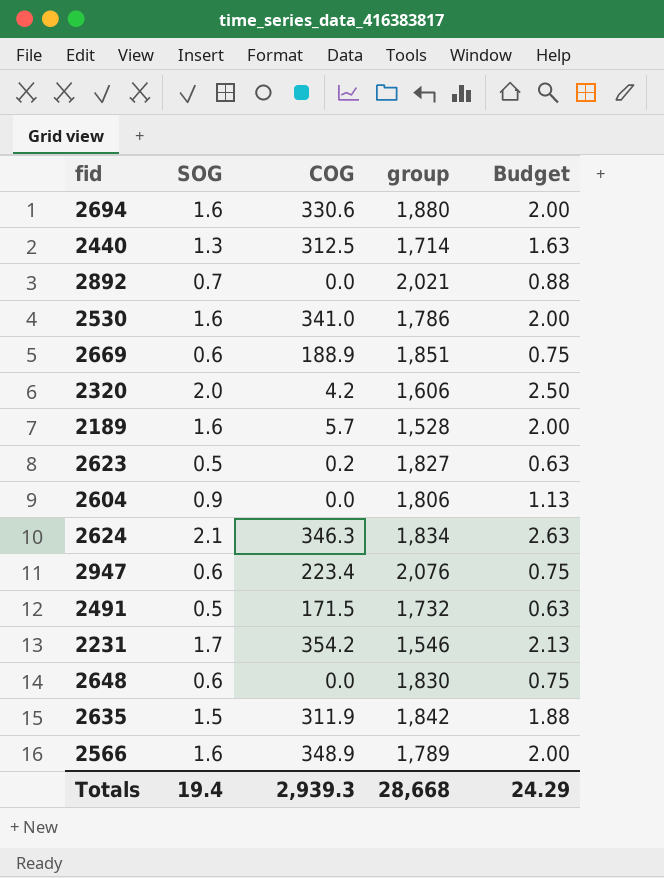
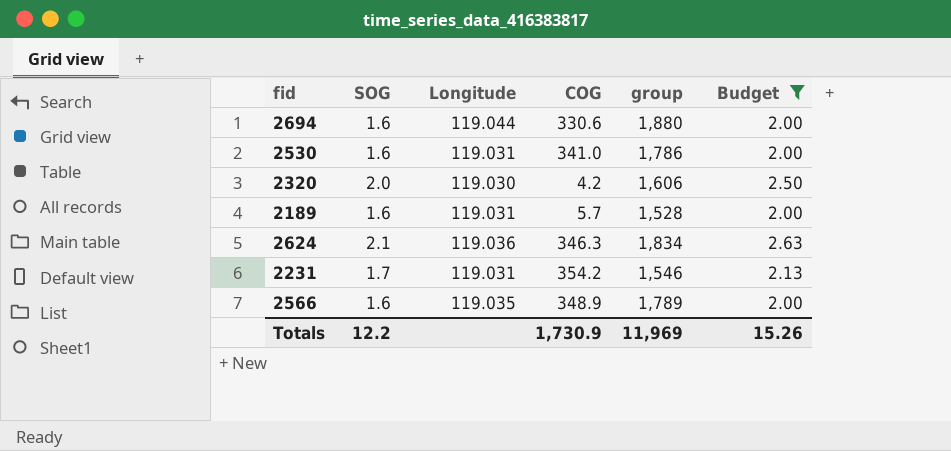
filter: none -> Budget >= 2.00
column Longitude | position: none -> 3
Totals | SOG: 19.4 -> 12.2
Totals | COG: 2,939.3 -> 1,730.9
Totals | group: 28,668 -> 11,969
Totals | Budget: 24.29 -> 15.26

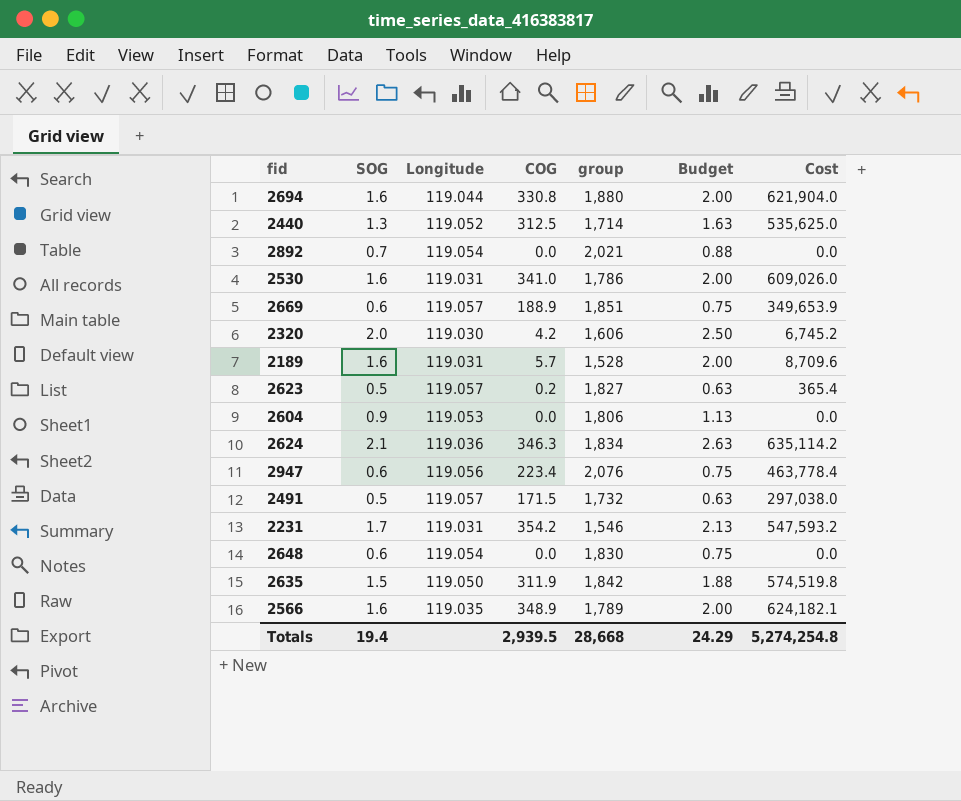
filter: Budget >= 2.00 -> none
column Cost | formula: none -> [COG] * [group]
2694 | COG: 330.6 -> 330.8
Totals | SOG: 12.2 -> 19.4
Totals | COG: 1,730.9 -> 2,939.5
Totals | group: 11,969 -> 28,668
Totals | Budget: 15.26 -> 24.29

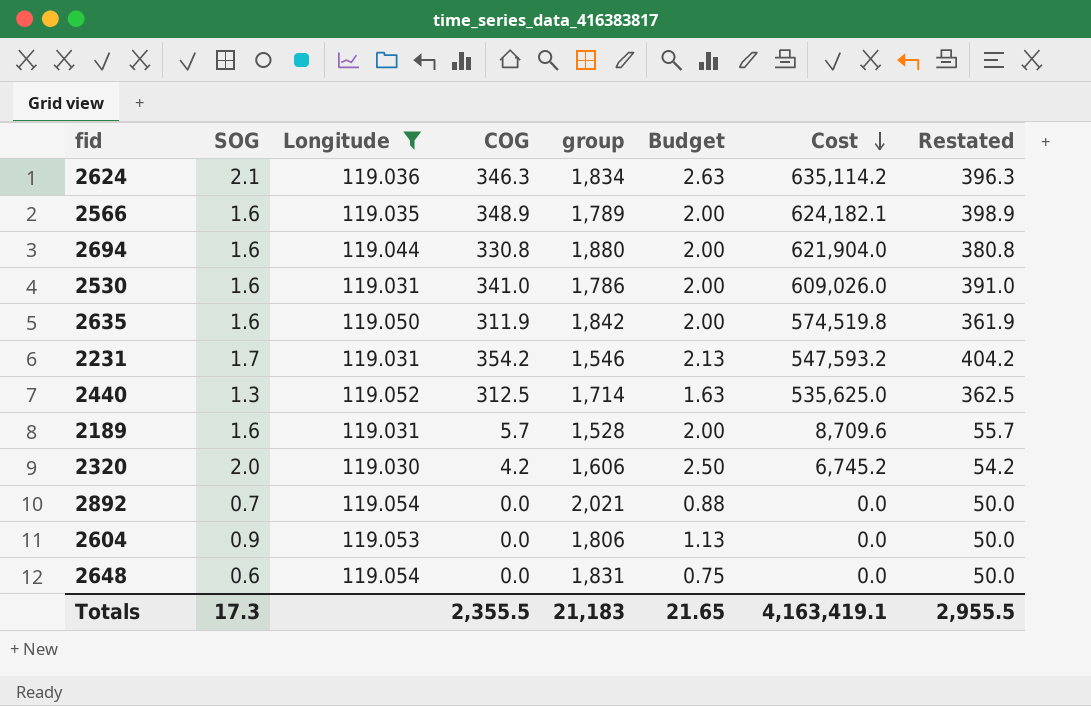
filter: none -> Longitude <= 119.054
row order: none -> Cost descending
column Restated | formula: none -> [COG] + 50
2635 | SOG: 1.5 -> 1.6
2635 | Budget: 1.88 -> 2.00
2648 | group: 1,830 -> 1,831
Totals | SOG: 19.4 -> 17.3
Totals | COG: 2,939.5 -> 2,355.5
Totals | group: 28,668 -> 21,183
Totals | Budget: 24.29 -> 21.65
Totals | Cost: 5,274,254.8 -> 4,163,419.1

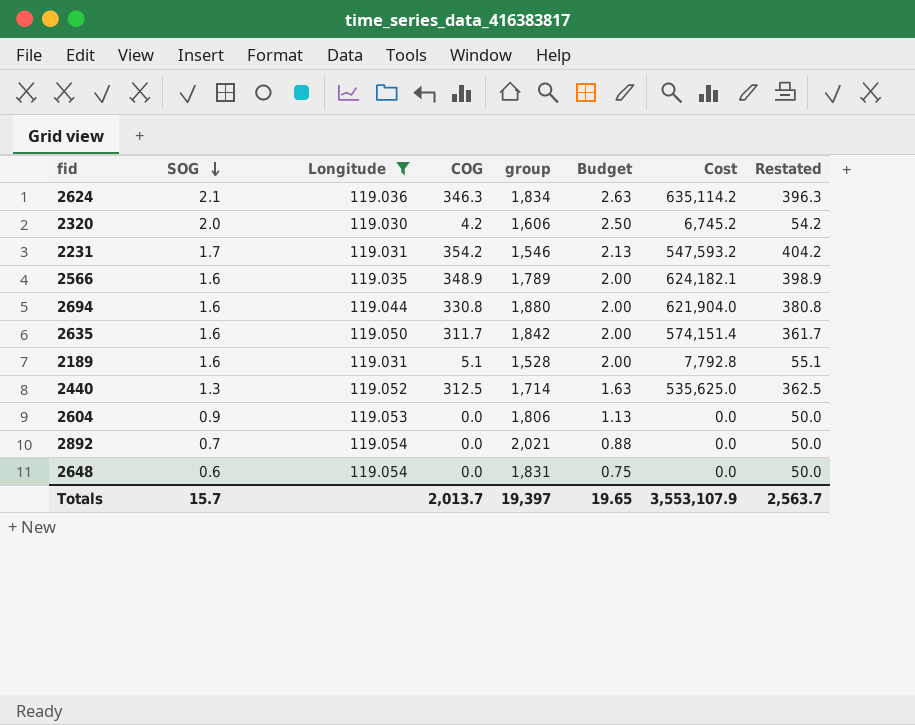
row order: Cost descending -> SOG descending
row 2530: 1.6 | 119.031 | 341.0 | 1,786 | 2.00 | 609,026.0 | 391.0 -> none
2635 | COG: 311.9 -> 311.7
2635 | Cost: 574,519.8 -> 574,151.4
2635 | Restated: 361.9 -> 361.7
2189 | COG: 5.7 -> 5.1
2189 | Cost: 8,709.6 -> 7,792.8
2189 | Restated: 55.7 -> 55.1
Totals | SOG: 17.3 -> 15.7
Totals | COG: 2,355.5 -> 2,013.7
Totals | group: 21,183 -> 19,397
Totals | Budget: 21.65 -> 19.65
Totals | Cost: 4,163,419.1 -> 3,553,107.9
Totals | Restated: 2,955.5 -> 2,563.7

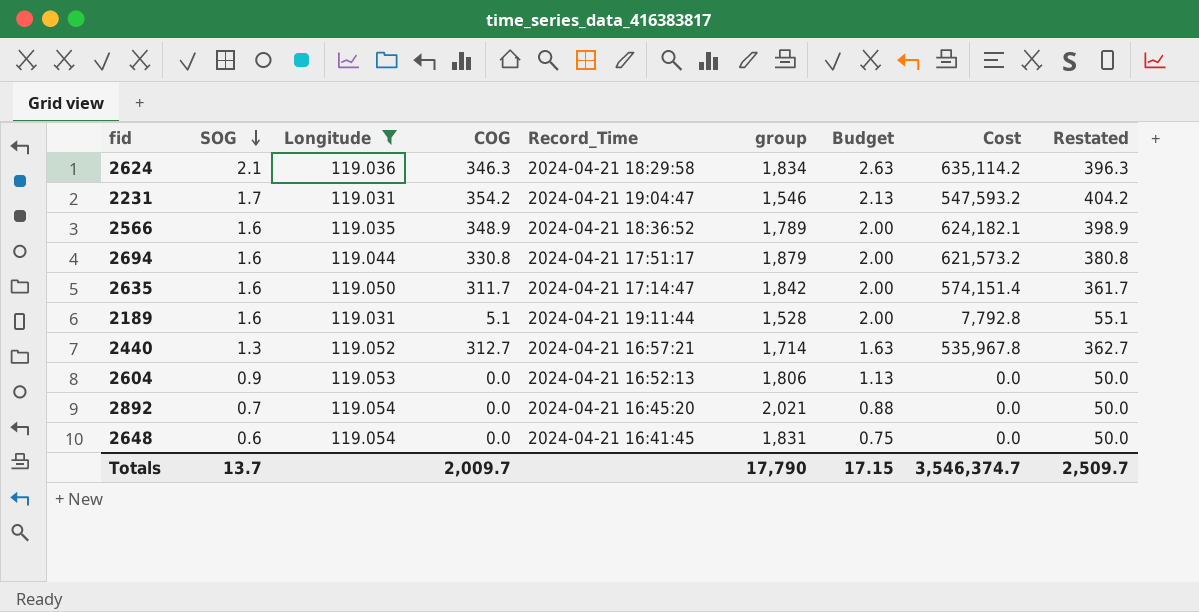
column Record_Time | position: none -> 5
row 2320: 2.0 | 119.030 | 4.2 | 1,606 | 2.50 | 6,745.2 | 54.2 -> none
2694 | group: 1,880 -> 1,879
2694 | Cost: 621,904.0 -> 621,573.2
2440 | COG: 312.5 -> 312.7
2440 | Cost: 535,625.0 -> 535,967.8
2440 | Restated: 362.5 -> 362.7
Totals | SOG: 15.7 -> 13.7
Totals | COG: 2,013.7 -> 2,009.7
Totals | group: 19,397 -> 17,790
Totals | Budget: 19.65 -> 17.15
Totals | Cost: 3,553,107.9 -> 3,546,374.7
Totals | Restated: 2,563.7 -> 2,509.7

